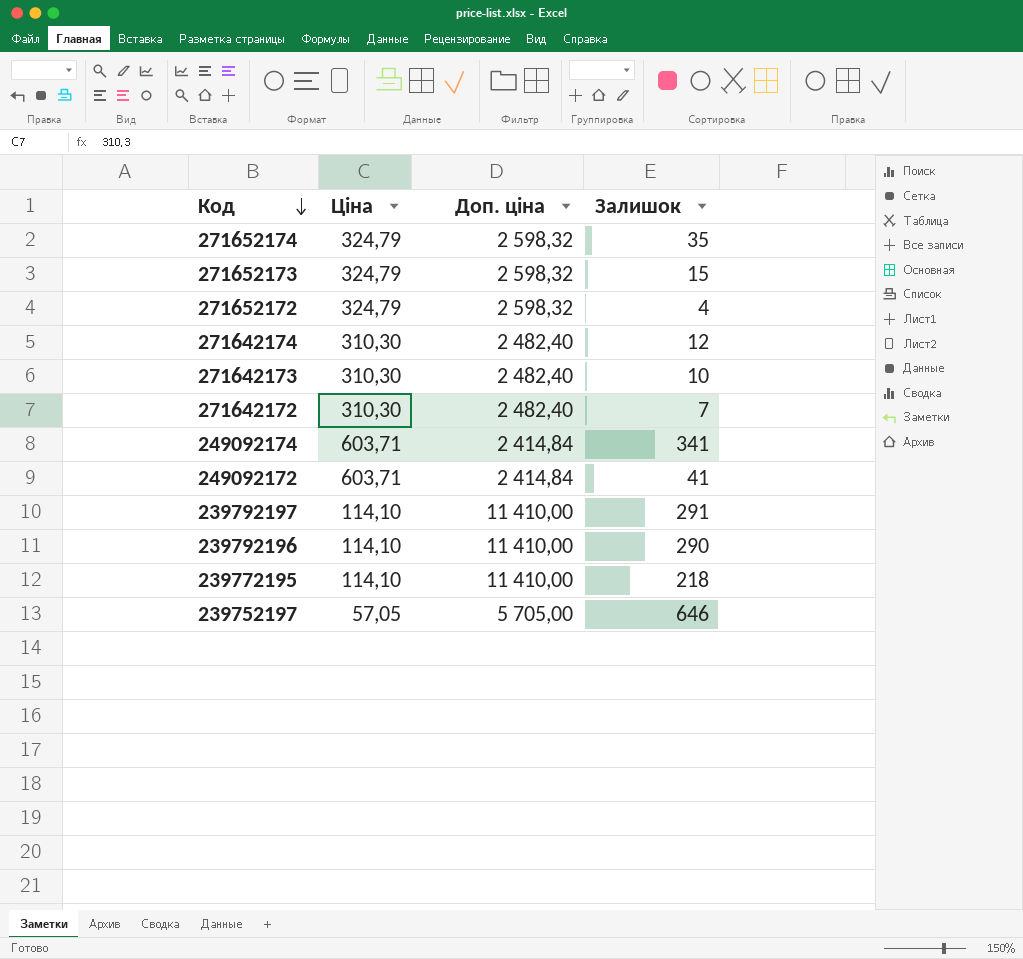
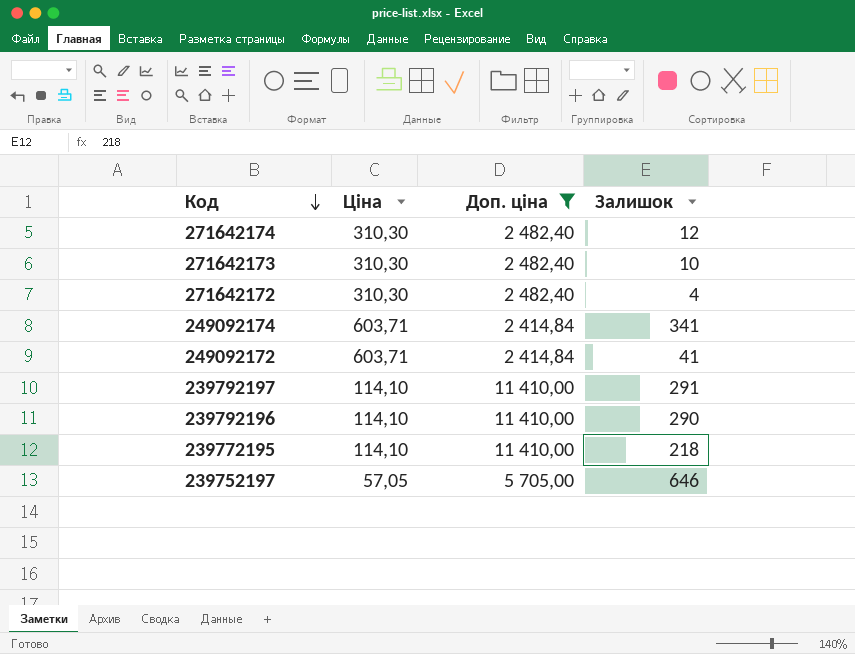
filter: none -> Доп. ціна != 2 598,32
271642172 | Залишок: 7 -> 4

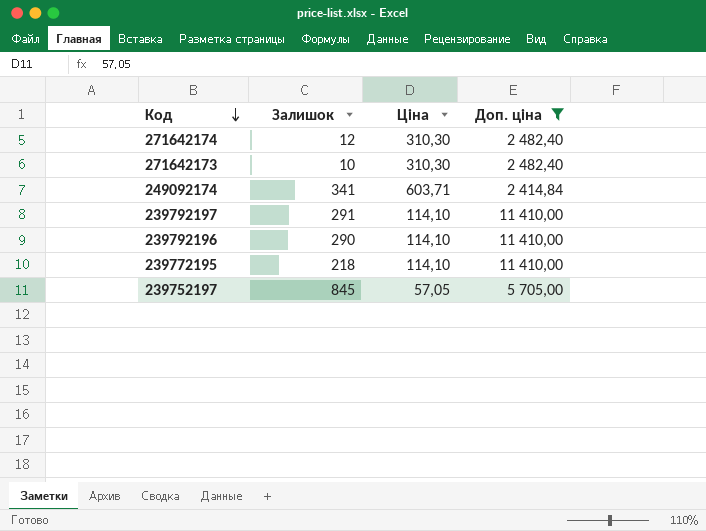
column Залишок | position: 4 -> 2
row 271642172: 310,30 | 2 482,40 | 4 -> none
row 249092172: 603,71 | 2 414,84 | 41 -> none
239752197 | Залишок: 646 -> 845

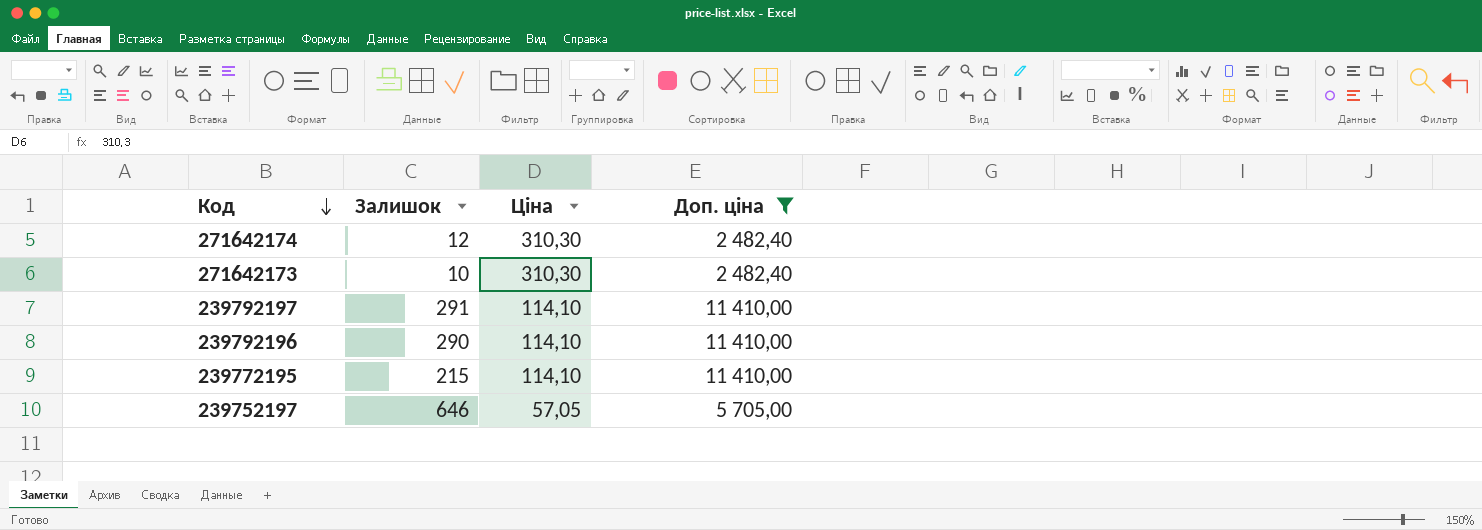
row 249092174: 341 | 603,71 | 2 414,84 -> none
239772195 | Залишок: 218 -> 215
239752197 | Залишок: 845 -> 646

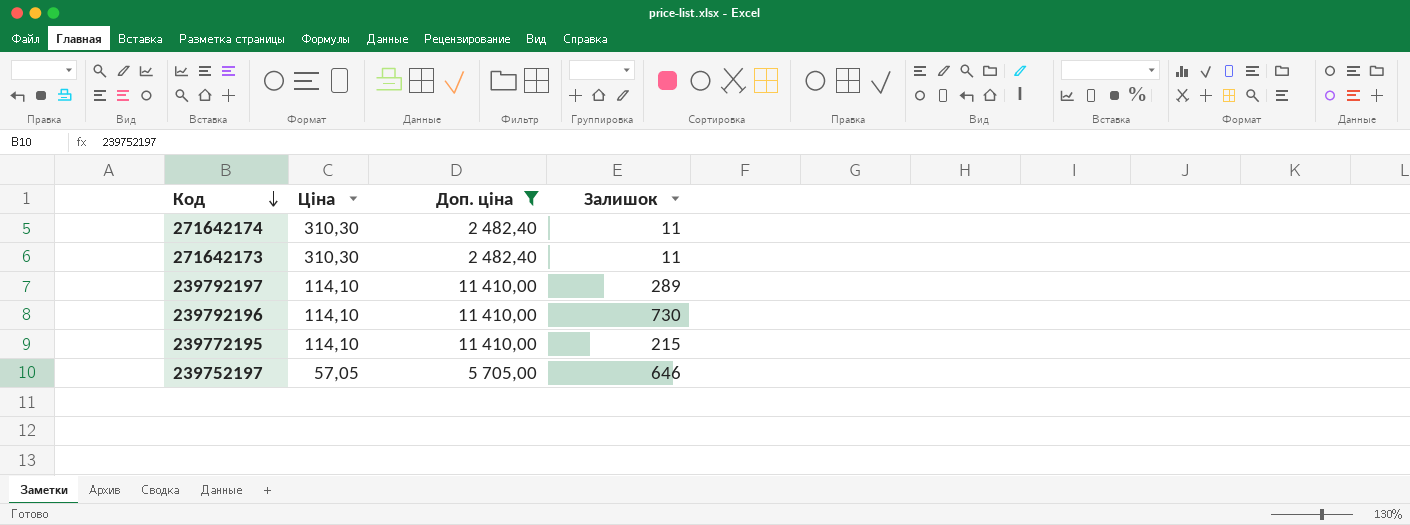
column Залишок | position: 2 -> 4
271642174 | Залишок: 12 -> 11
271642173 | Залишок: 10 -> 11
239792197 | Залишок: 291 -> 289
239792196 | Залишок: 290 -> 730

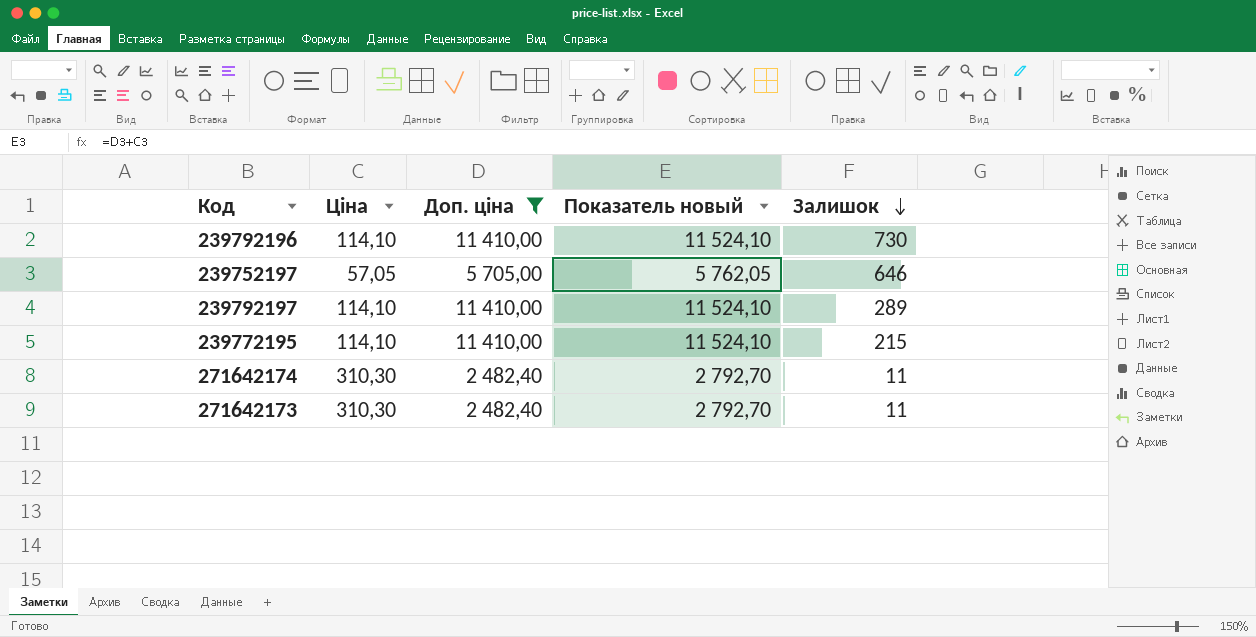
row order: Код descending -> Залишок descending
column Показатель новый | formula: none -> [Ціна] + [Доп. ціна]

